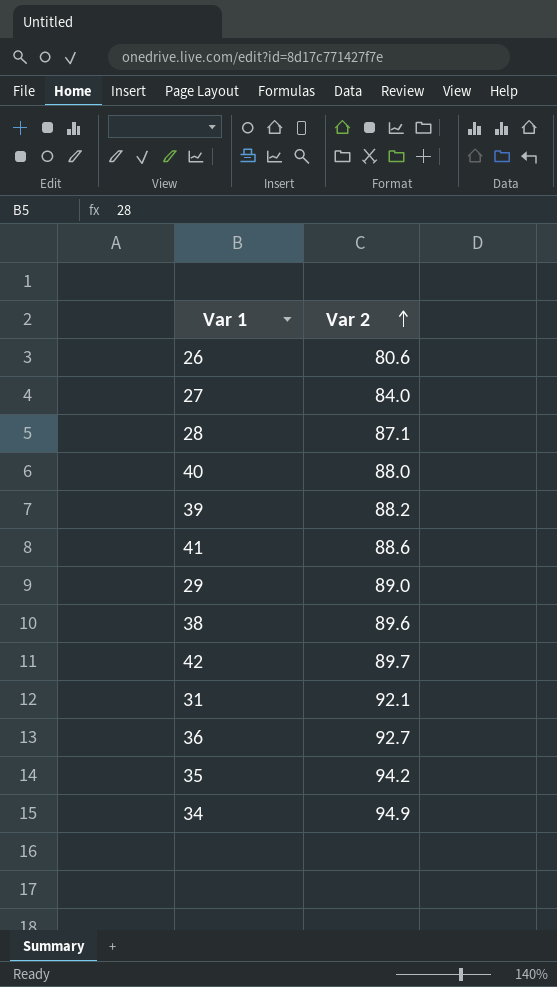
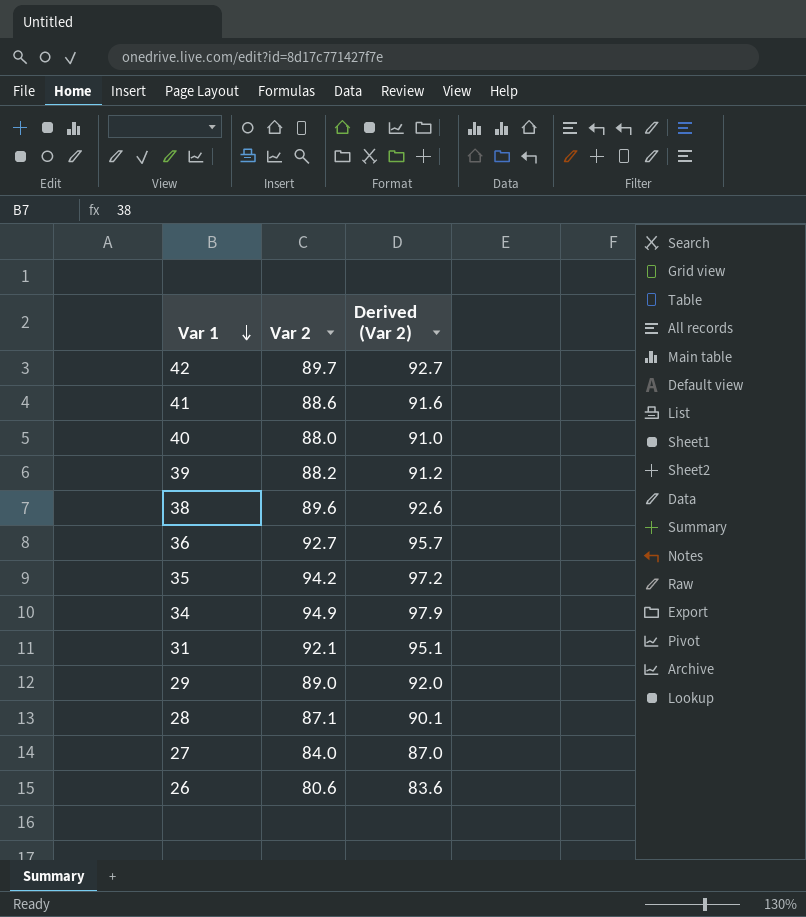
row order: Var 2 ascending -> Var 1 descending
column Derived (Var 2) | formula: none -> [Var 2] + 3

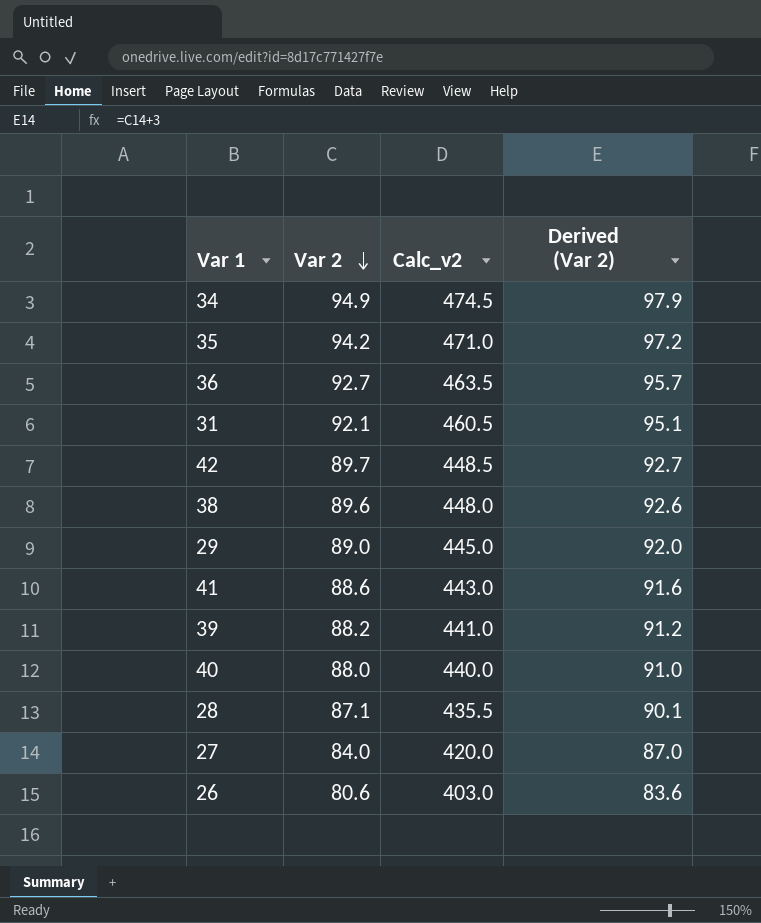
row order: Var 1 descending -> Var 2 descending
column Calc_v2 | formula: none -> [Var 2] * 5

